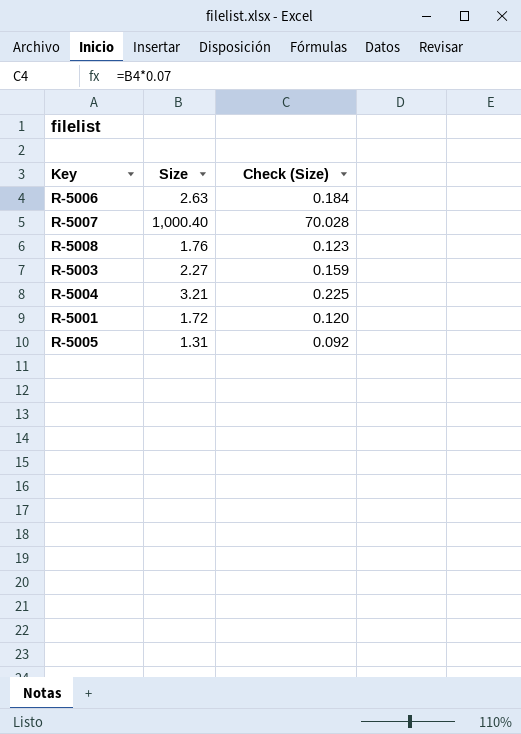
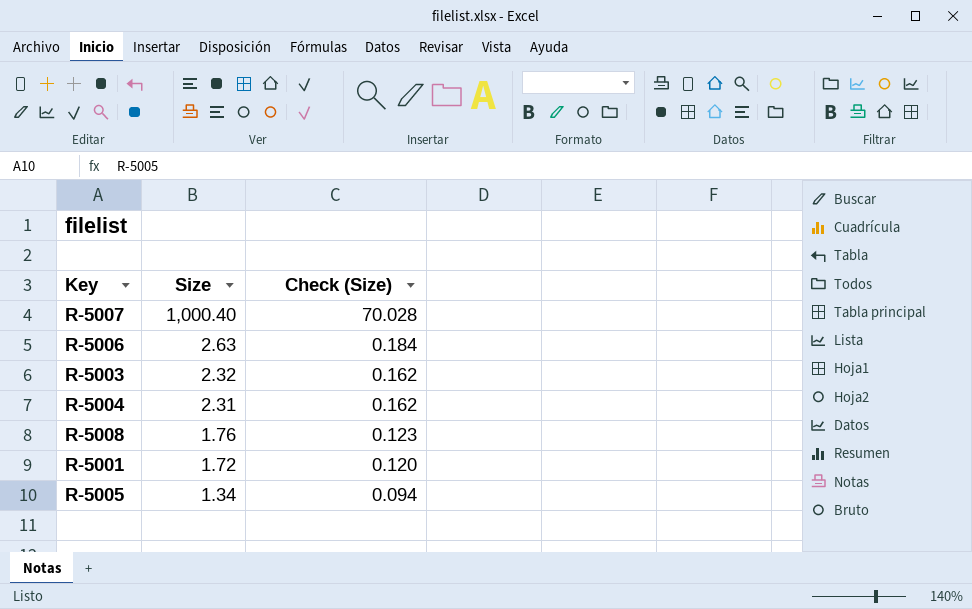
row order: none -> Size descending
R-5003 | Size: 2.27 -> 2.32
R-5003 | Check (Size): 0.159 -> 0.162
R-5004 | Size: 3.21 -> 2.31
R-5004 | Check (Size): 0.225 -> 0.162
R-5005 | Size: 1.31 -> 1.34
R-5005 | Check (Size): 0.092 -> 0.094

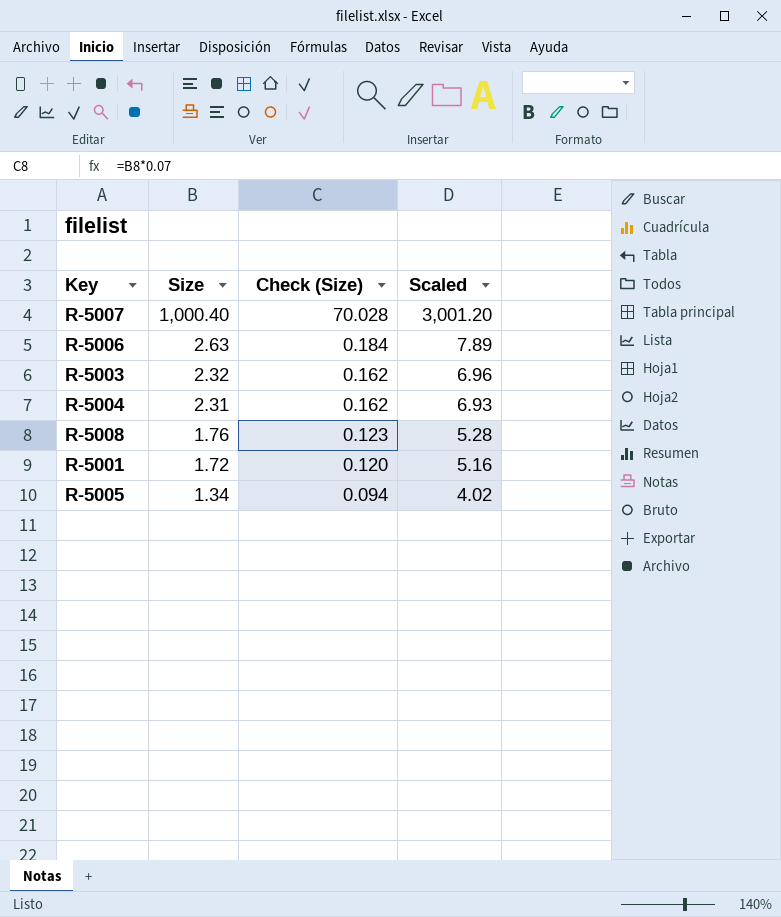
column Scaled | formula: none -> [Size] * 3

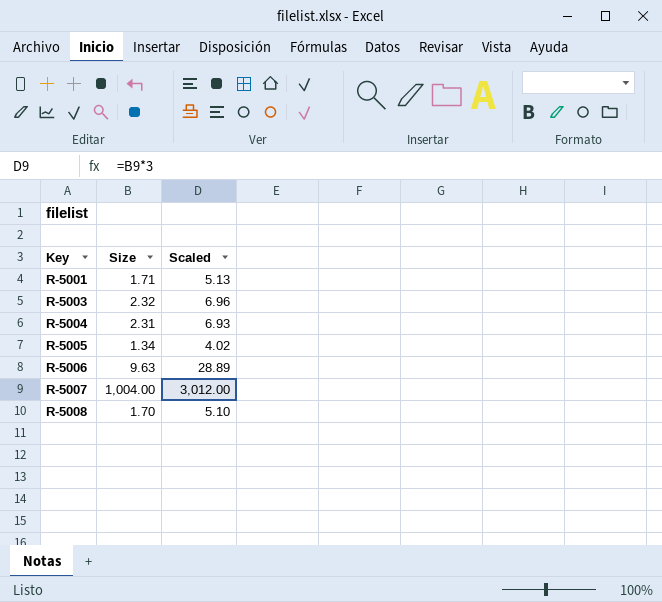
row order: Size descending -> Key ascending
column Check (Size) | formula: [Size] * 0.07 -> none
R-5001 | Size: 1.72 -> 1.71
R-5001 | Scaled: 5.16 -> 5.13
R-5006 | Size: 2.63 -> 9.63
R-5006 | Scaled: 7.89 -> 28.89
R-5007 | Size: 1,000.40 -> 1,004.00
R-5007 | Scaled: 3,001.20 -> 3,012.00
R-5008 | Size: 1.76 -> 1.70
R-5008 | Scaled: 5.28 -> 5.10

